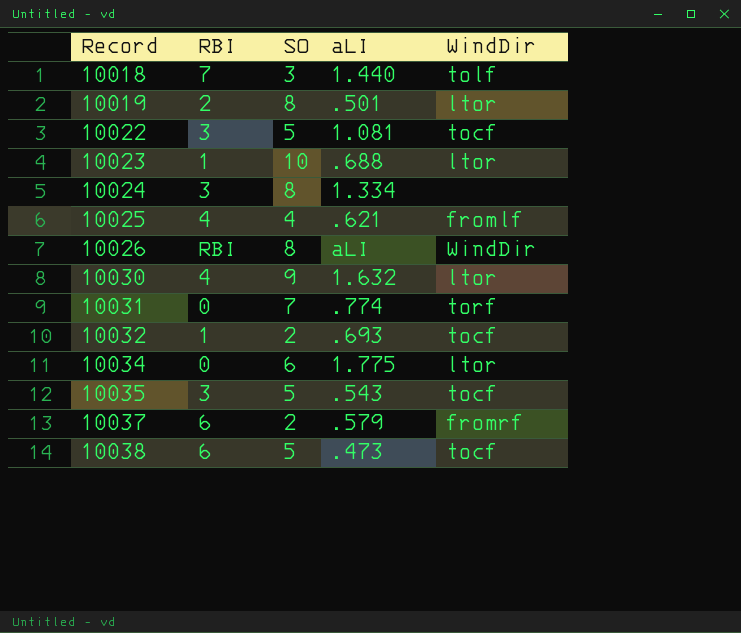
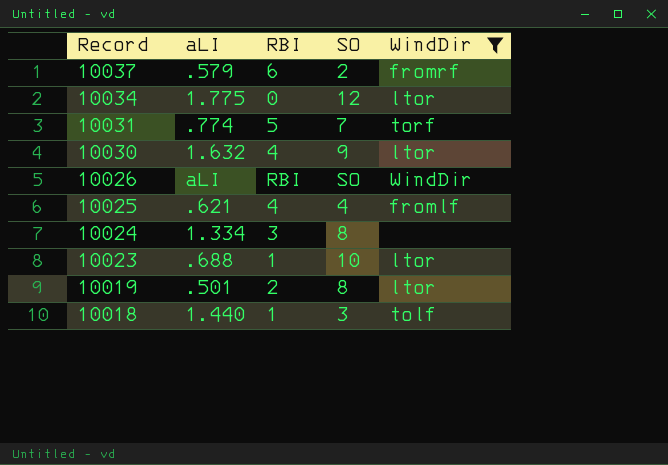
filter: none -> WindDir != tocf
row order: Record ascending -> Record descending
column aLI | position: 4 -> 2
10034 | SO: 6 -> 12
10031 | RBI: 0 -> 5
10026 | SO: 8 -> SO
10018 | RBI: 7 -> 1

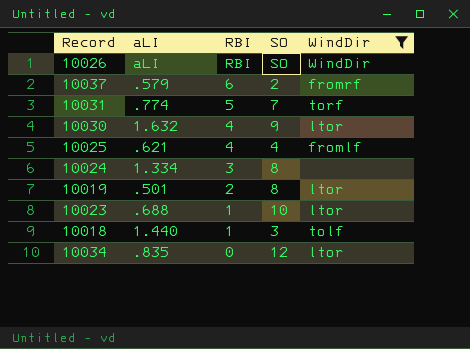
row order: Record descending -> RBI descending
10034 | aLI: 1.775 -> .835

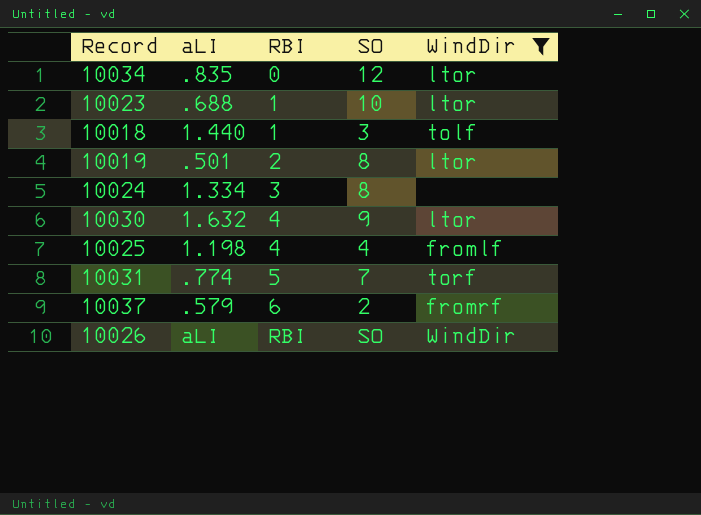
row order: RBI descending -> RBI ascending
10025 | aLI: .621 -> 1.198

